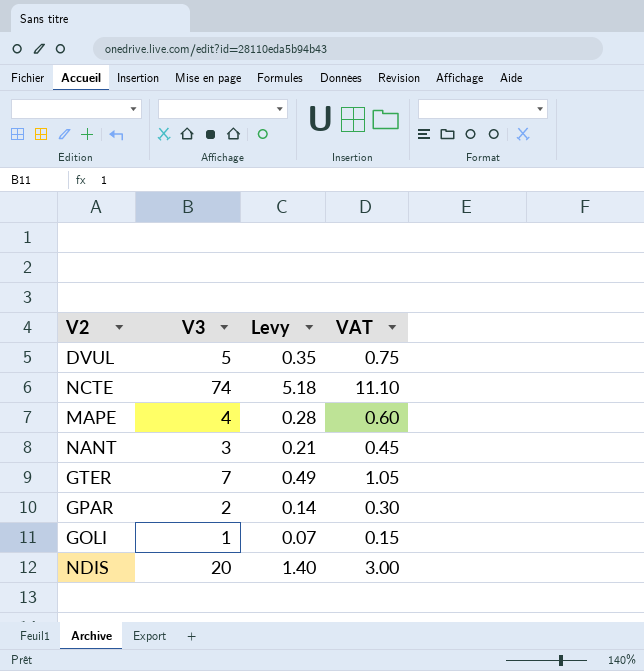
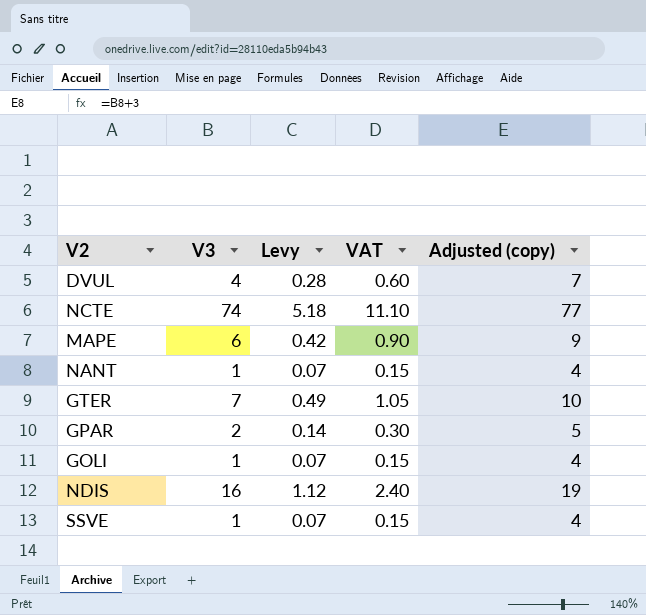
column Adjusted (copy) | formula: none -> [V3] + 3
DVUL | V3: 5 -> 4
DVUL | Levy: 0.35 -> 0.28
DVUL | VAT: 0.75 -> 0.60
MAPE | V3: 4 -> 6
MAPE | Levy: 0.28 -> 0.42
MAPE | VAT: 0.60 -> 0.90
NANT | V3: 3 -> 1
NANT | Levy: 0.21 -> 0.07
NANT | VAT: 0.45 -> 0.15
NDIS | V3: 20 -> 16
NDIS | Levy: 1.40 -> 1.12
NDIS | VAT: 3.00 -> 2.40
row SSVE: none -> 1 | 0.07 | 0.15 | 4

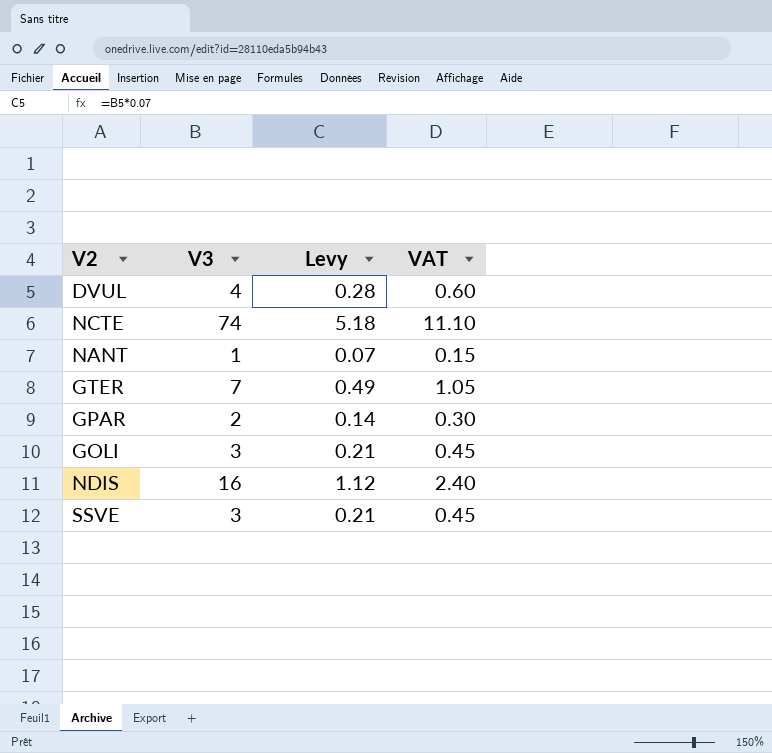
column Adjusted (copy) | formula: [V3] + 3 -> none
row MAPE: 6 | 0.42 | 0.90 | 9 -> none
GOLI | V3: 1 -> 3
GOLI | Levy: 0.07 -> 0.21
GOLI | VAT: 0.15 -> 0.45
SSVE | V3: 1 -> 3
SSVE | Levy: 0.07 -> 0.21
SSVE | VAT: 0.15 -> 0.45

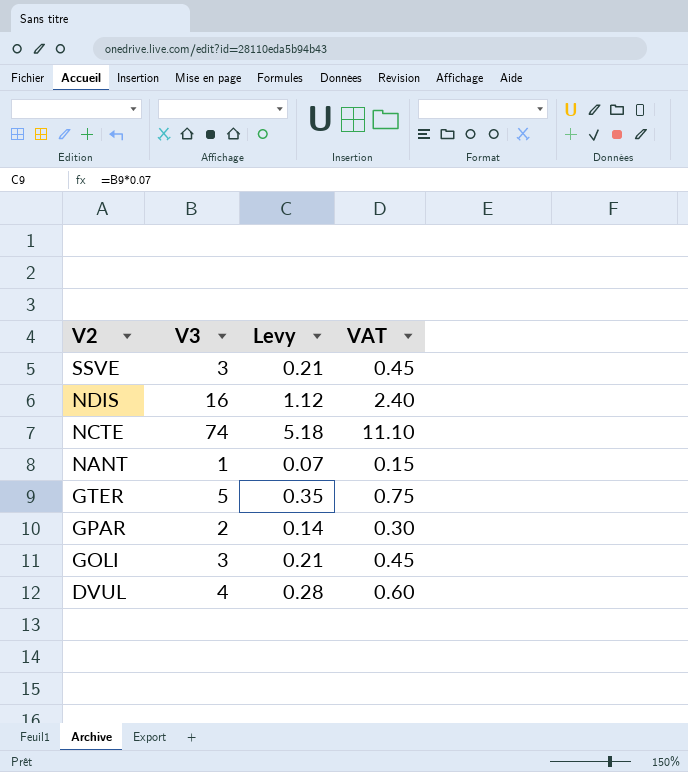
row order: none -> V2 descending
GTER | V3: 7 -> 5
GTER | Levy: 0.49 -> 0.35
GTER | VAT: 1.05 -> 0.75

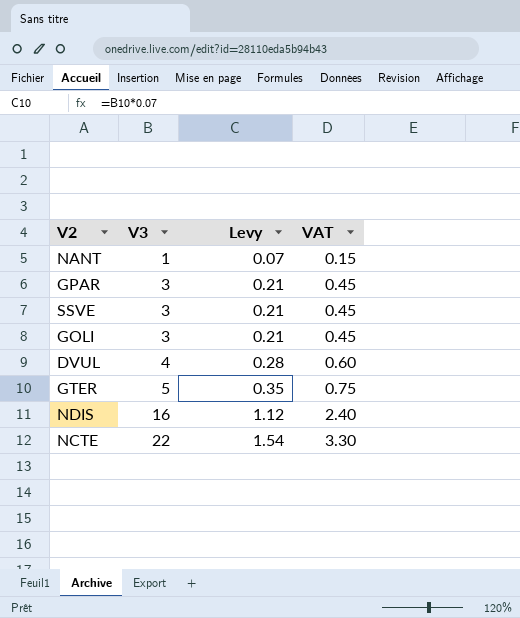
row order: V2 descending -> V3 ascending
GPAR | V3: 2 -> 3
GPAR | Levy: 0.14 -> 0.21
GPAR | VAT: 0.30 -> 0.45
NCTE | V3: 74 -> 22
NCTE | Levy: 5.18 -> 1.54
NCTE | VAT: 11.10 -> 3.30

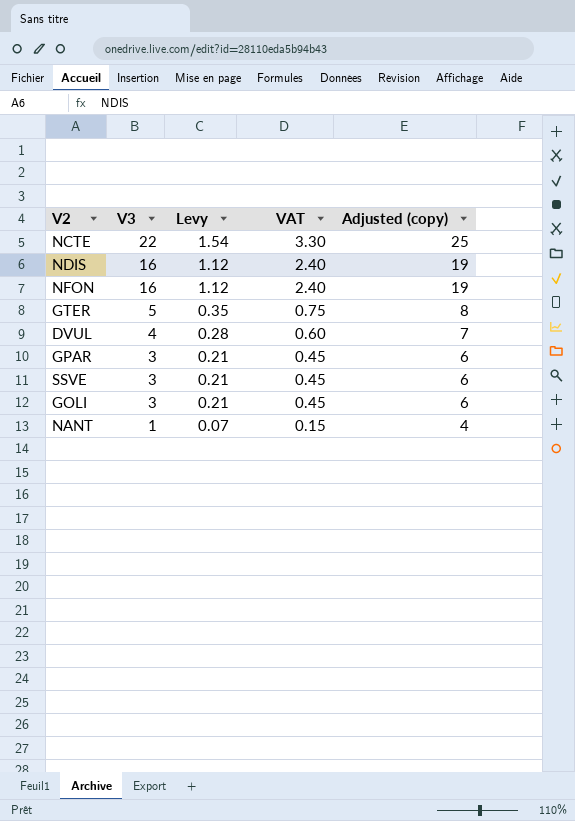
row order: V3 ascending -> V3 descending
column Adjusted (copy) | formula: none -> [V3] + 3
row NFON: none -> 16 | 1.12 | 2.40 | 19

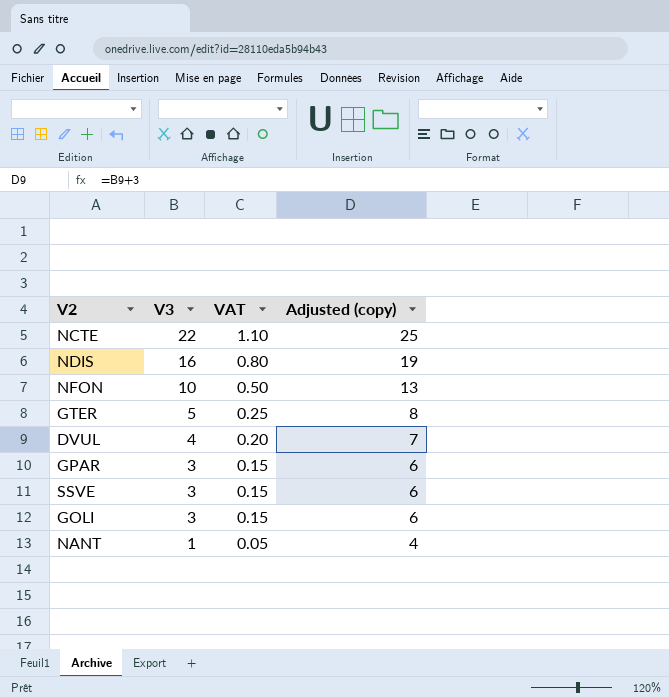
column Levy | formula: [V3] * 0.07 -> none
column VAT | formula: [V3] * 0.15 -> [V3] * 0.05
NFON | V3: 16 -> 10
NFON | Adjusted (copy): 19 -> 13

